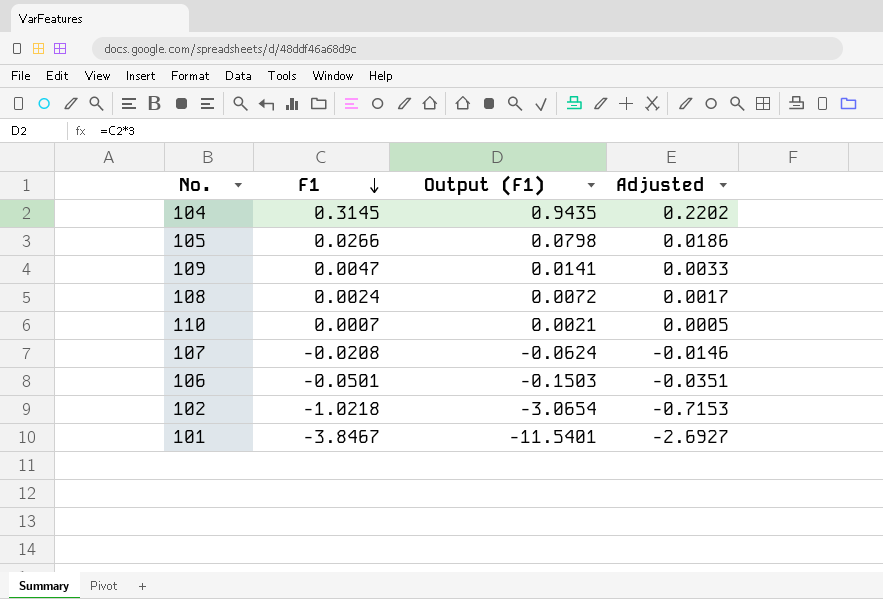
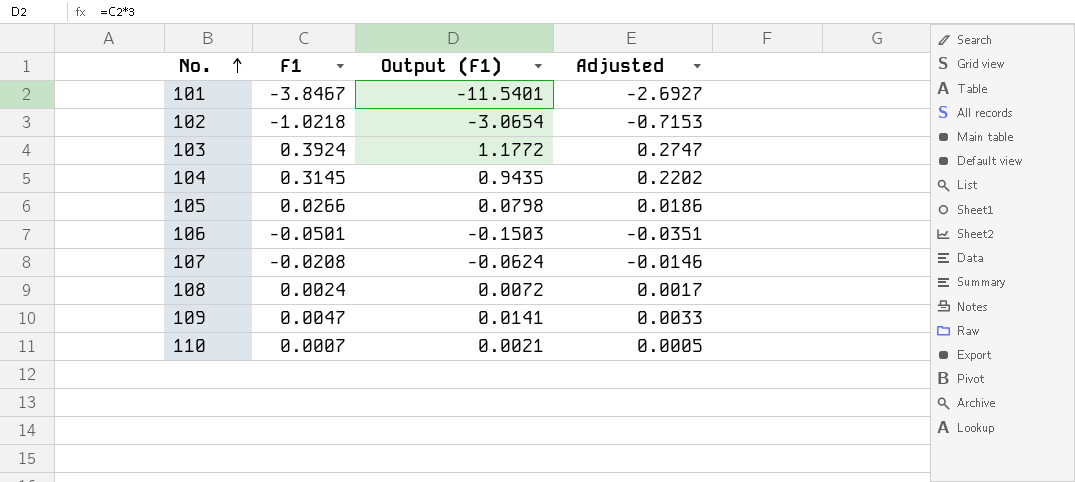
row order: F1 descending -> No. ascending
row 103: none -> 0.3924 | 1.1772 | 0.2747

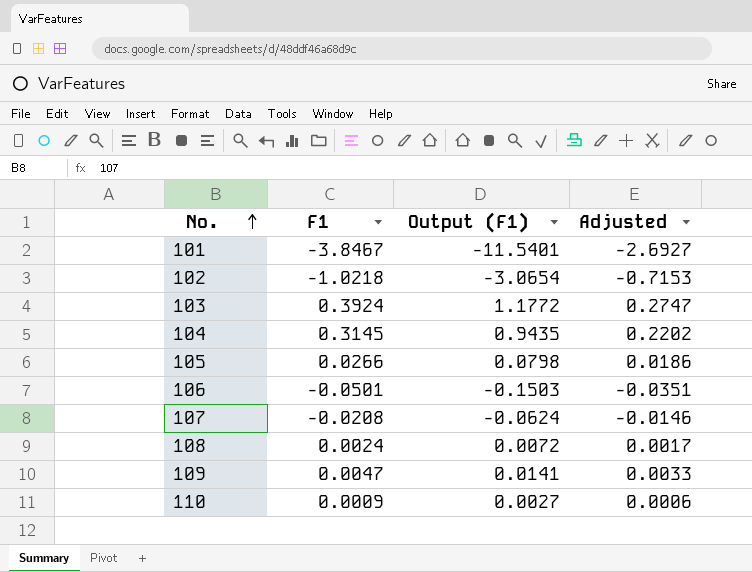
110 | F1: 0.0007 -> 0.0009
110 | Output (F1): 0.0021 -> 0.0027
110 | Adjusted: 0.0005 -> 0.0006

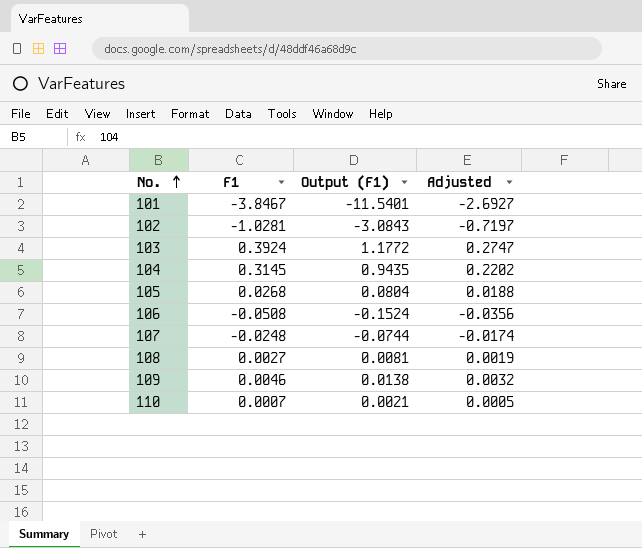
102 | F1: -1.0218 -> -1.0281
102 | Output (F1): -3.0654 -> -3.0843
102 | Adjusted: -0.7153 -> -0.7197
105 | F1: 0.0266 -> 0.0268
105 | Output (F1): 0.0798 -> 0.0804
105 | Adjusted: 0.0186 -> 0.0188
106 | F1: -0.0501 -> -0.0508
106 | Output (F1): -0.1503 -> -0.1524
106 | Adjusted: -0.0351 -> -0.0356
107 | F1: -0.0208 -> -0.0248
107 | Output (F1): -0.0624 -> -0.0744
107 | Adjusted: -0.0146 -> -0.0174
108 | F1: 0.0024 -> 0.0027
108 | Output (F1): 0.0072 -> 0.0081
108 | Adjusted: 0.0017 -> 0.0019
109 | F1: 0.0047 -> 0.0046
109 | Output (F1): 0.0141 -> 0.0138
109 | Adjusted: 0.0033 -> 0.0032
110 | F1: 0.0009 -> 0.0007
110 | Output (F1): 0.0027 -> 0.0021
110 | Adjusted: 0.0006 -> 0.0005

